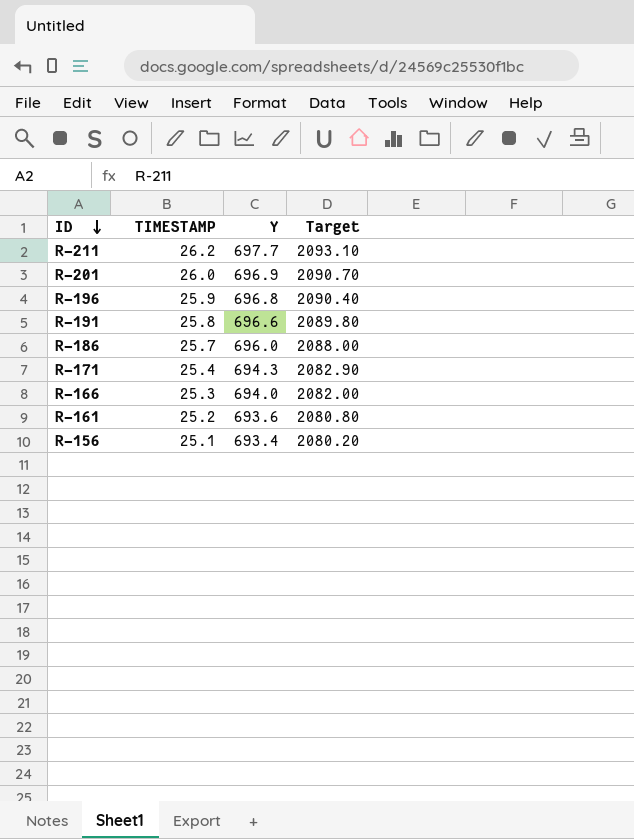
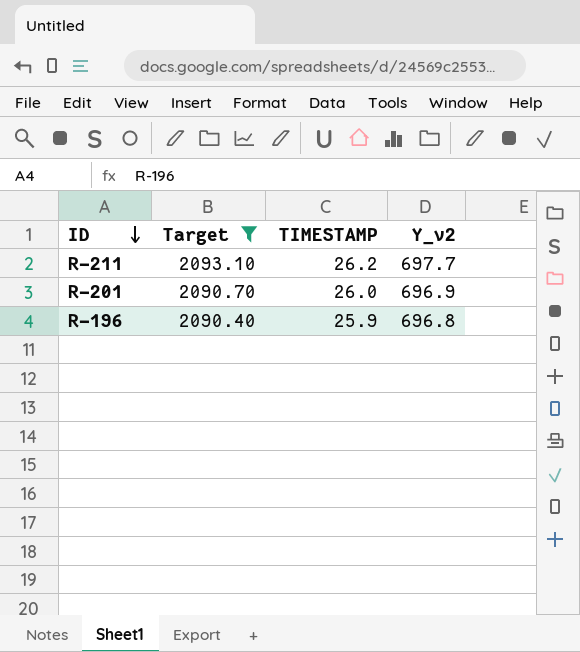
filter: none -> Target >= 2090.40
column Target | position: 4 -> 2
column name: Y -> Y_v2

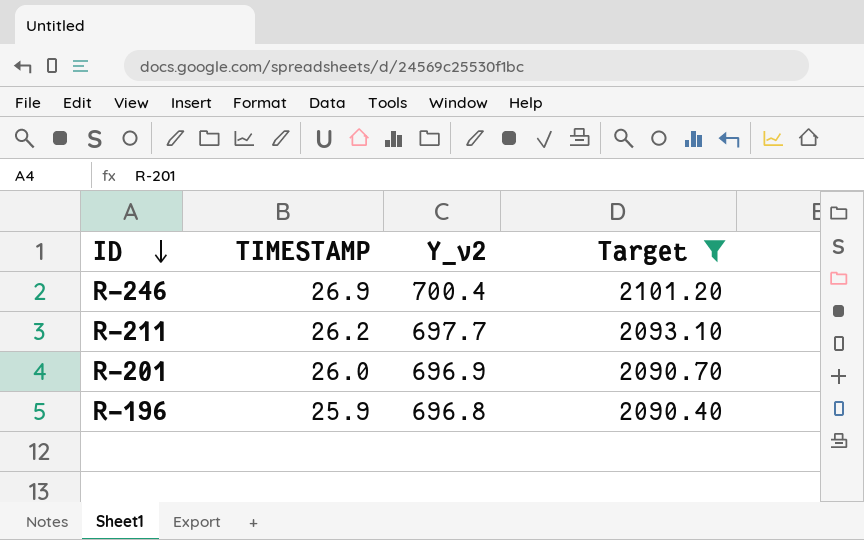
column Target | position: 2 -> 4
row R-246: none -> 26.9 | 700.4 | 2101.20

